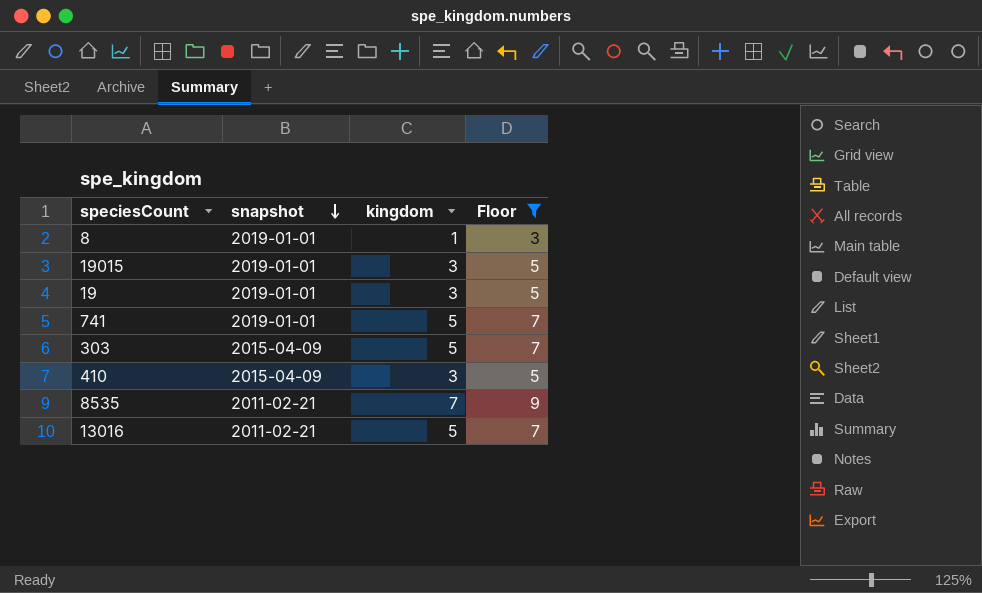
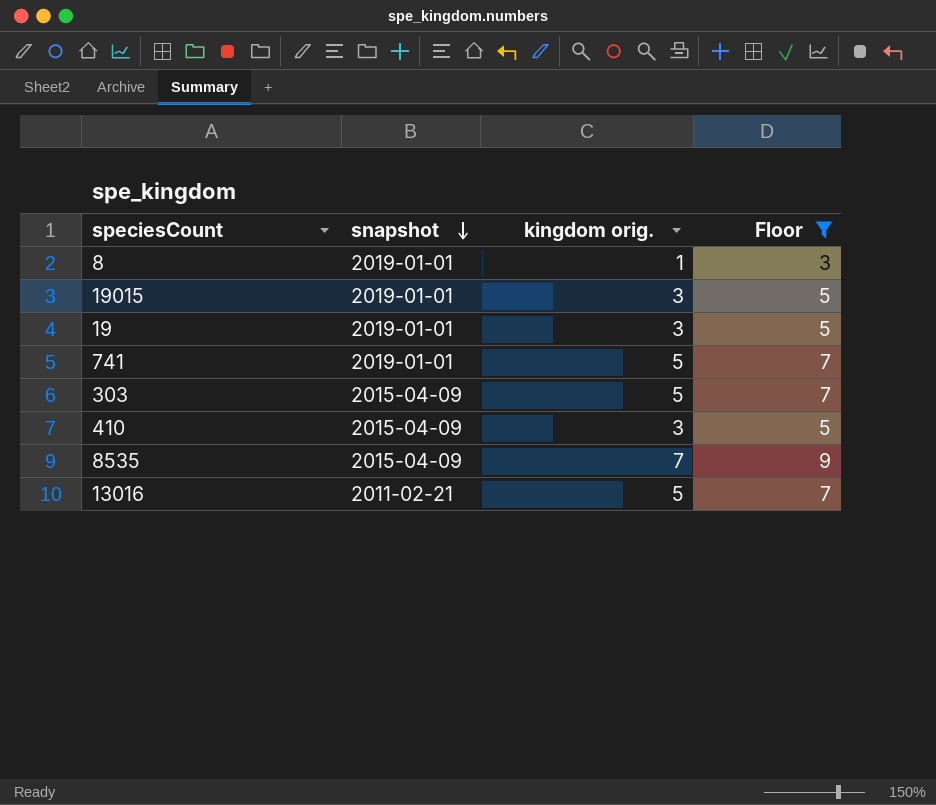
column name: kingdom -> kingdom orig.
8535 | snapshot: 2011-02-21 -> 2015-04-09

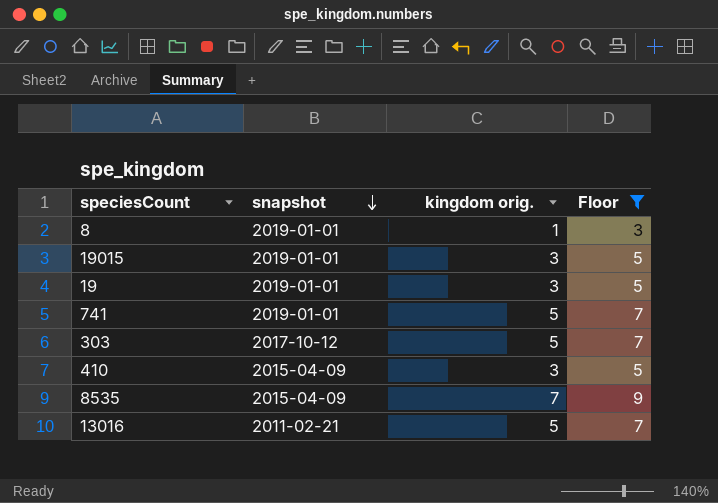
303 | snapshot: 2015-04-09 -> 2017-10-12

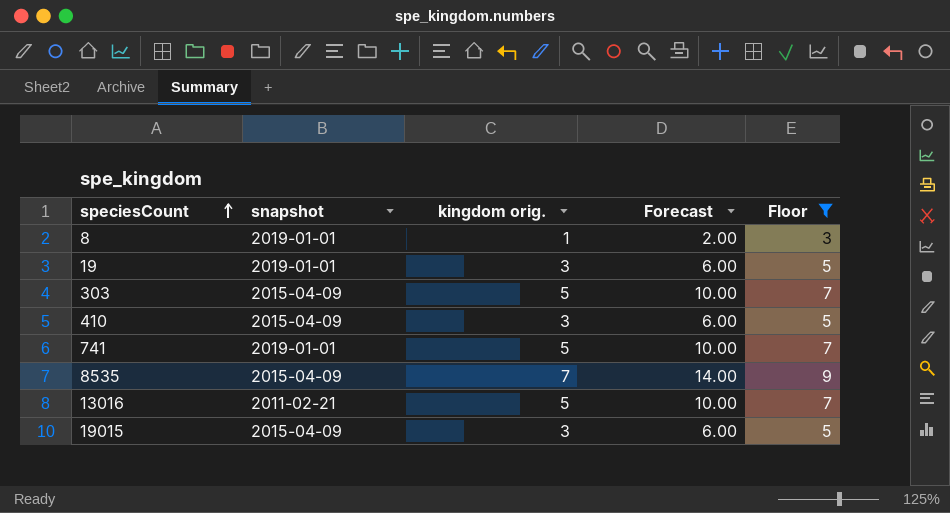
row order: snapshot descending -> speciesCount ascending
column Forecast | formula: none -> [kingdom orig.] * 2
303 | snapshot: 2017-10-12 -> 2015-04-09
19015 | snapshot: 2019-01-01 -> 2015-04-09

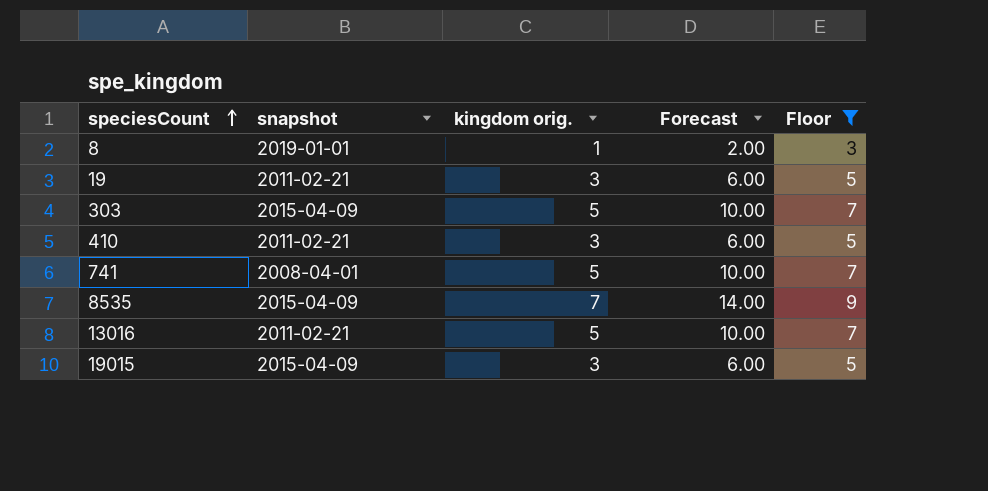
19 | snapshot: 2019-01-01 -> 2011-02-21
410 | snapshot: 2015-04-09 -> 2011-02-21
741 | snapshot: 2019-01-01 -> 2008-04-01

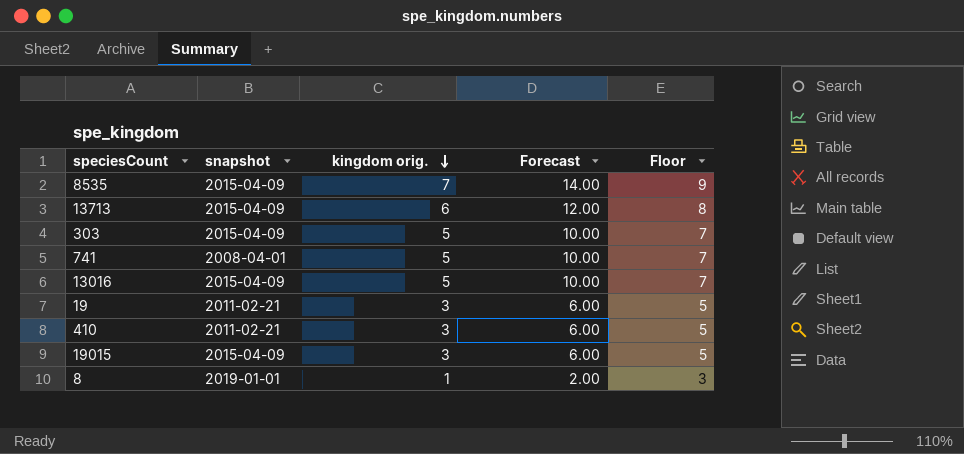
filter: Floor != 8 -> none
row order: speciesCount ascending -> kingdom orig. descending
13016 | snapshot: 2011-02-21 -> 2015-04-09

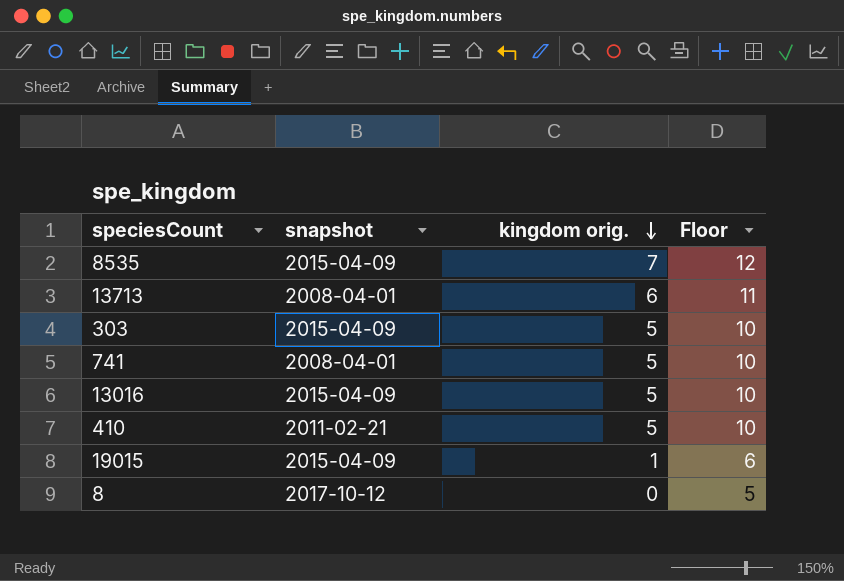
column Forecast | formula: [kingdom orig.] * 2 -> none
column Floor | formula: [kingdom orig.] + 2 -> [kingdom orig.] + 5
row 19: 2011-02-21 | 3 | 6.00 | 5 -> none
13713 | snapshot: 2015-04-09 -> 2008-04-01
410 | kingdom orig.: 3 -> 5
19015 | kingdom orig.: 3 -> 1
8 | snapshot: 2019-01-01 -> 2017-10-12
8 | kingdom orig.: 1 -> 0

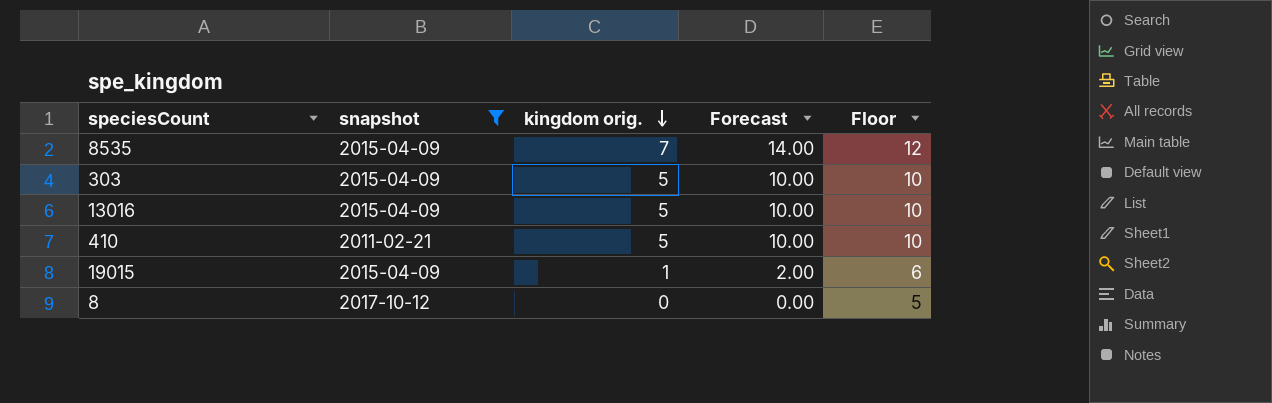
filter: none -> snapshot != 2008-04-01
column Forecast | formula: none -> [kingdom orig.] * 2

